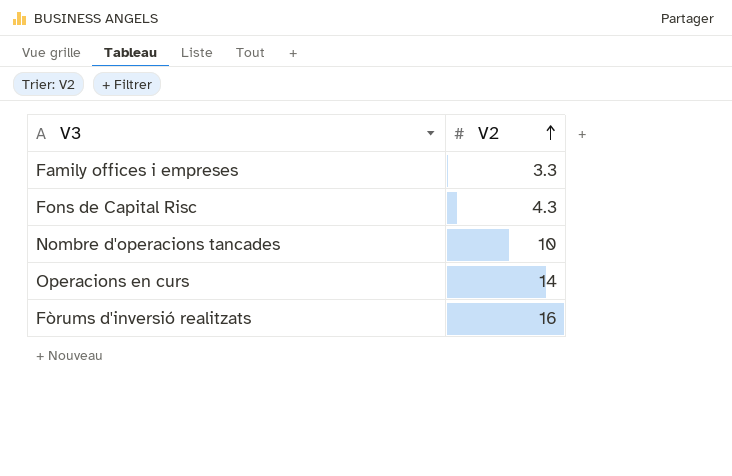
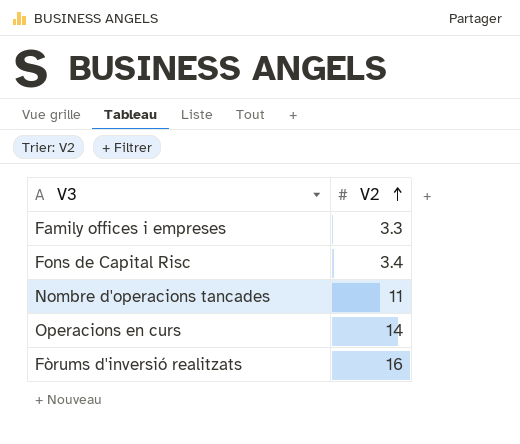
Fons de Capital Risc | V2: 4.3 -> 3.4
Nombre d'operacions tancades | V2: 10 -> 11

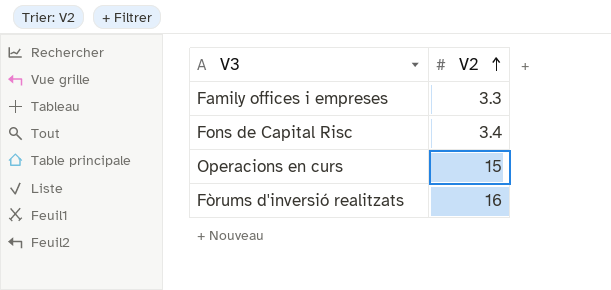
row Nombre d'operacions tancades: 11 -> none
Operacions en curs | V2: 14 -> 15

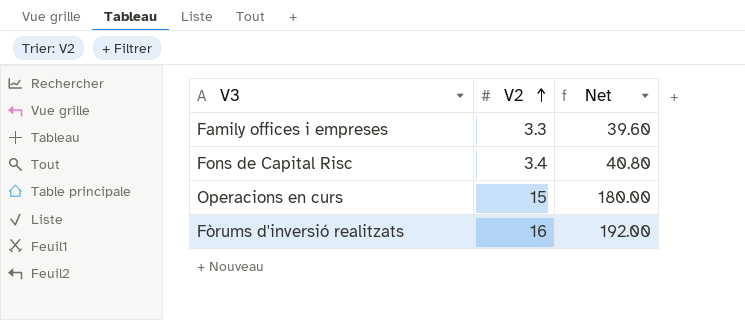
column Net | formula: none -> [V2] * 12

